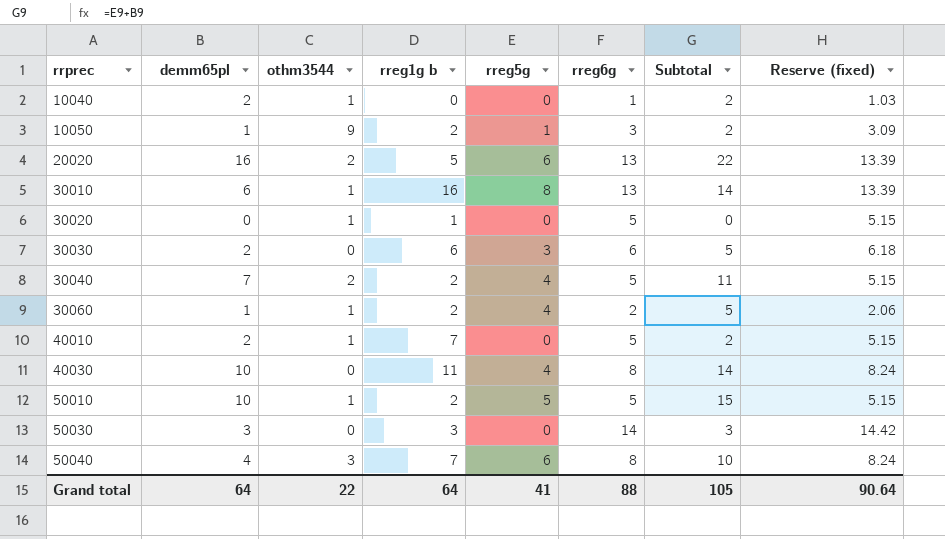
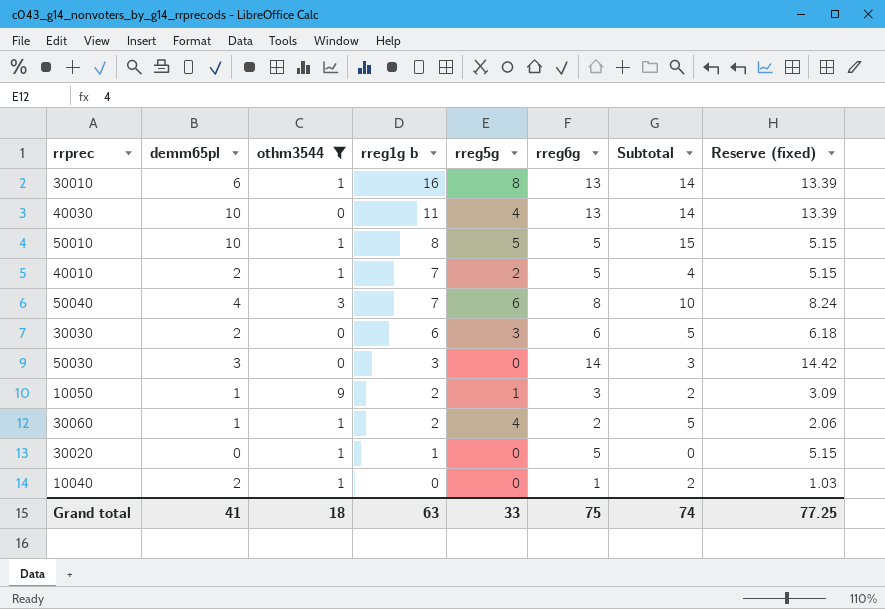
filter: none -> othm3544 != 2
row order: rrprec ascending -> rreg1g b descending
40030 | rreg6g: 8 -> 13
40030 | Reserve (fixed): 8.24 -> 13.39
50010 | rreg1g b: 2 -> 8
40010 | rreg5g: 0 -> 2
40010 | Subtotal: 2 -> 4
Grand total | demm65pl: 64 -> 41
Grand total | othm3544: 22 -> 18
Grand total | rreg1g b: 64 -> 63
Grand total | rreg5g: 41 -> 33
Grand total | rreg6g: 88 -> 75
Grand total | Subtotal: 105 -> 74
Grand total | Reserve (fixed): 90.64 -> 77.25

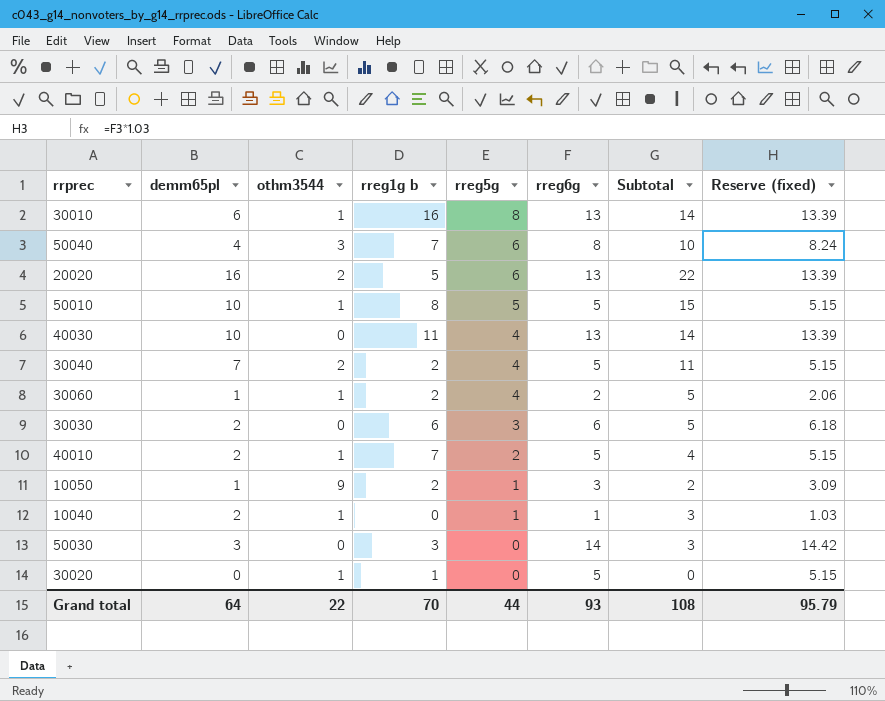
filter: othm3544 != 2 -> none
row order: rreg1g b descending -> rreg5g descending
10040 | rreg5g: 0 -> 1
10040 | Subtotal: 2 -> 3
Grand total | demm65pl: 41 -> 64
Grand total | othm3544: 18 -> 22
Grand total | rreg1g b: 63 -> 70
Grand total | rreg5g: 33 -> 44
Grand total | rreg6g: 75 -> 93
Grand total | Subtotal: 74 -> 108
Grand total | Reserve (fixed): 77.25 -> 95.79

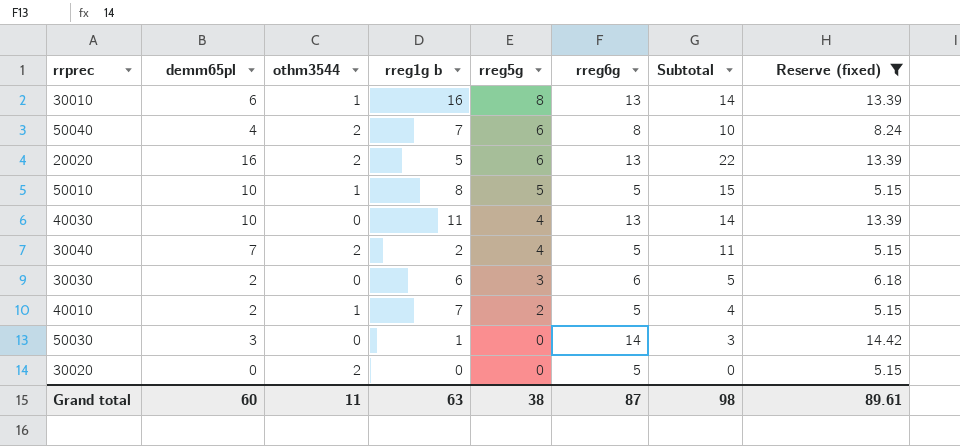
filter: none -> Reserve (fixed) >= 5.15
50040 | othm3544: 3 -> 2
50030 | rreg1g b: 3 -> 1
30020 | othm3544: 1 -> 2
30020 | rreg1g b: 1 -> 0
Grand total | demm65pl: 64 -> 60
Grand total | othm3544: 22 -> 11
Grand total | rreg1g b: 70 -> 63
Grand total | rreg5g: 44 -> 38
Grand total | rreg6g: 93 -> 87
Grand total | Subtotal: 108 -> 98
Grand total | Reserve (fixed): 95.79 -> 89.61

